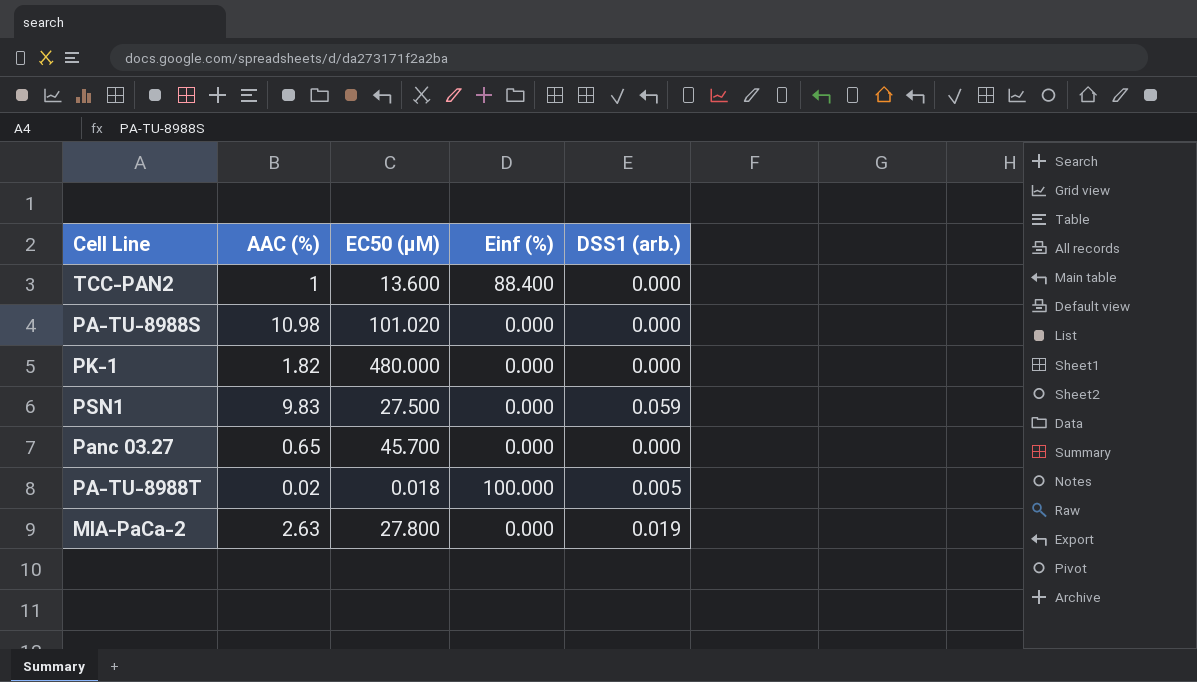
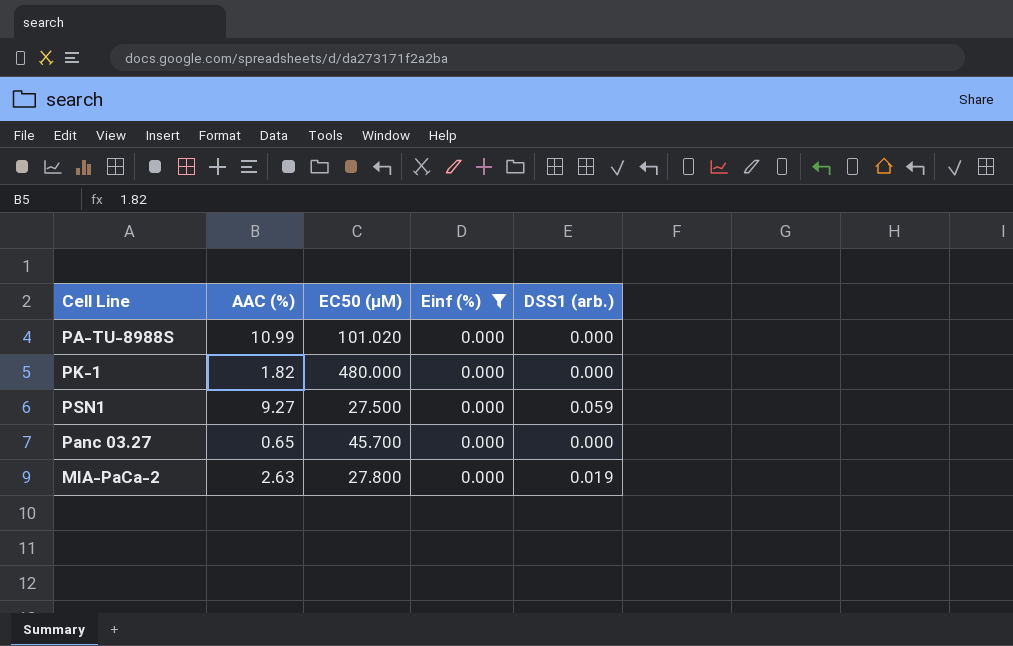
filter: none -> Einf (%) = 0.000
PA-TU-8988S | AAC (%): 10.98 -> 10.99
PSN1 | AAC (%): 9.83 -> 9.27

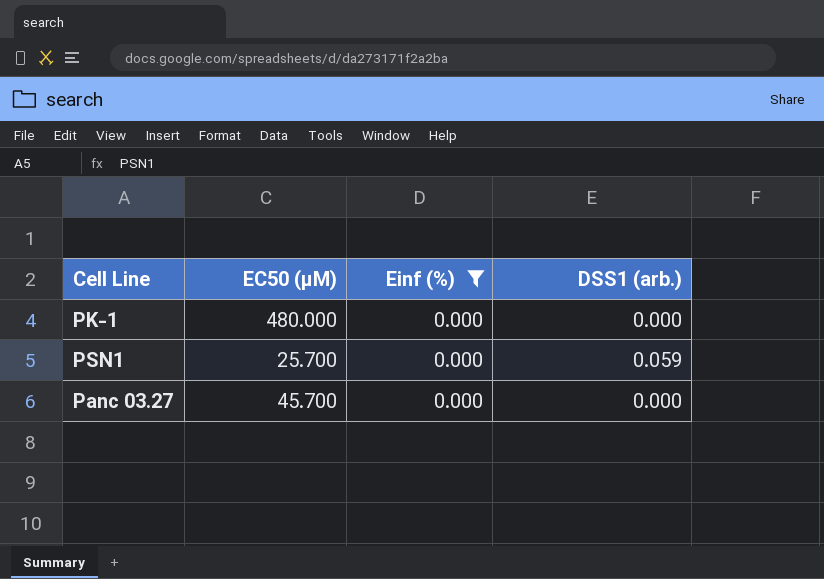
column AAC (%) | position: 2 -> none
row PA-TU-8988S: 10.99 | 101.020 | 0.000 | 0.000 -> none
row MIA-PaCa-2: 2.63 | 27.800 | 0.000 | 0.019 -> none
PSN1 | EC50 (µM): 27.500 -> 25.700

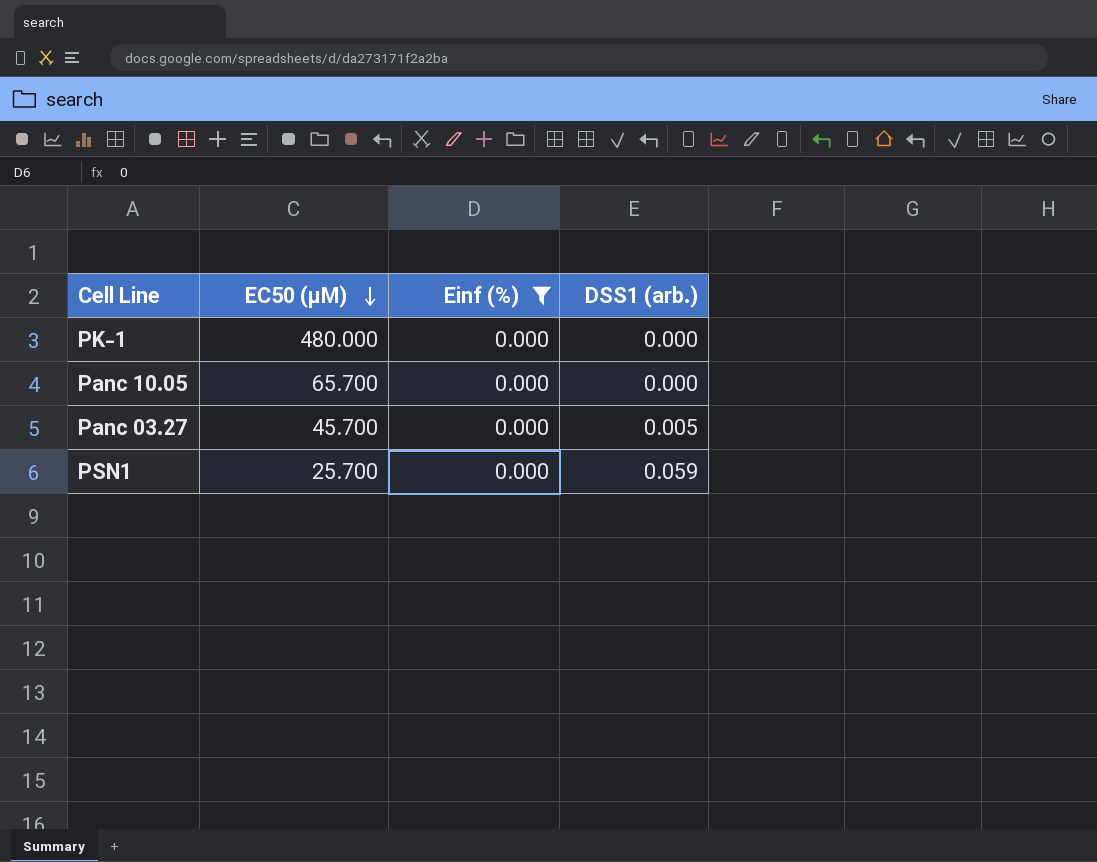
row order: none -> EC50 (µM) descending
row Panc 10.05: none -> 65.700 | 0.000 | 0.000
Panc 03.27 | DSS1 (arb.): 0.000 -> 0.005

